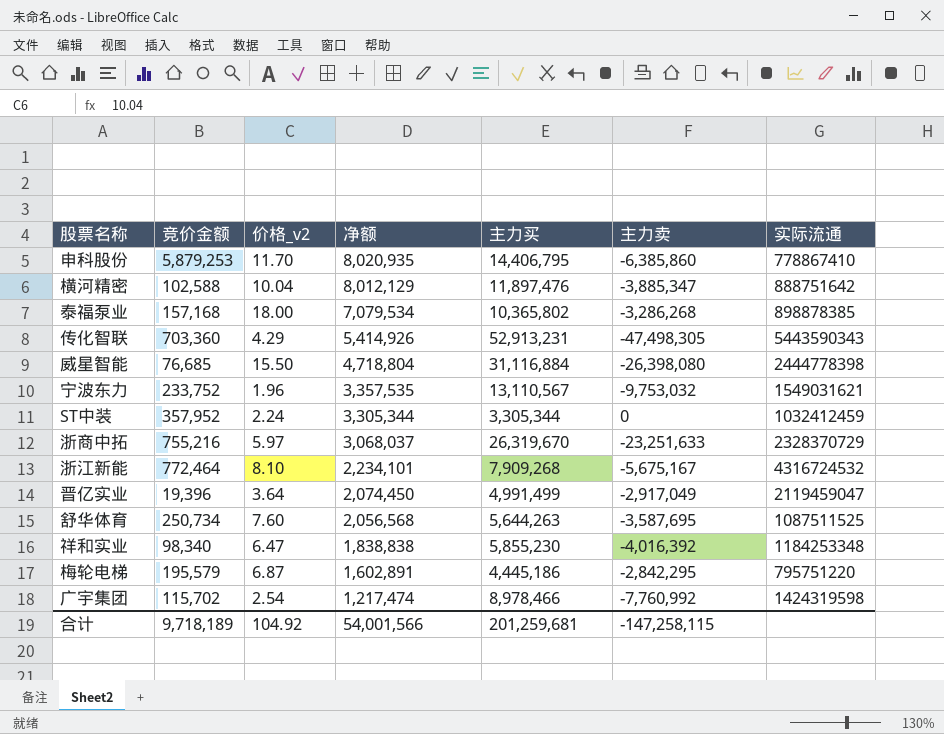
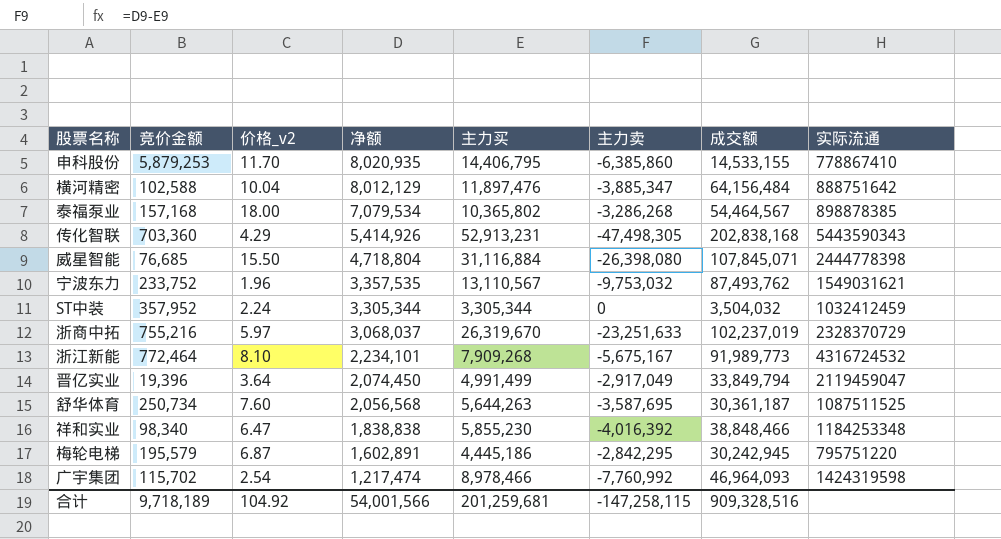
column 成交额 | position: none -> 7

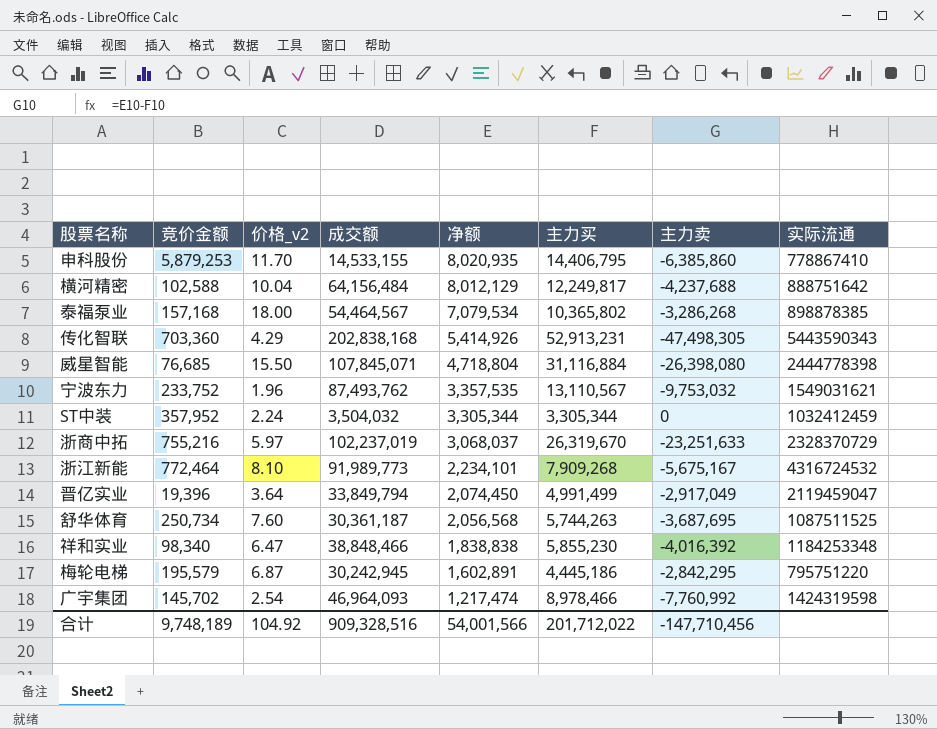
column 成交额 | position: 7 -> 4
横河精密 | 主力买: 11,897,476 -> 12,249,817
横河精密 | 主力卖: -3,885,347 -> -4,237,688
舒华体育 | 主力买: 5,644,263 -> 5,744,263
舒华体育 | 主力卖: -3,587,695 -> -3,687,695
广宇集团 | 竞价金额: 115,702 -> 145,702
合计 | 竞价金额: 9,718,189 -> 9,748,189
合计 | 主力买: 201,259,681 -> 201,712,022
合计 | 主力卖: -147,258,115 -> -147,710,456

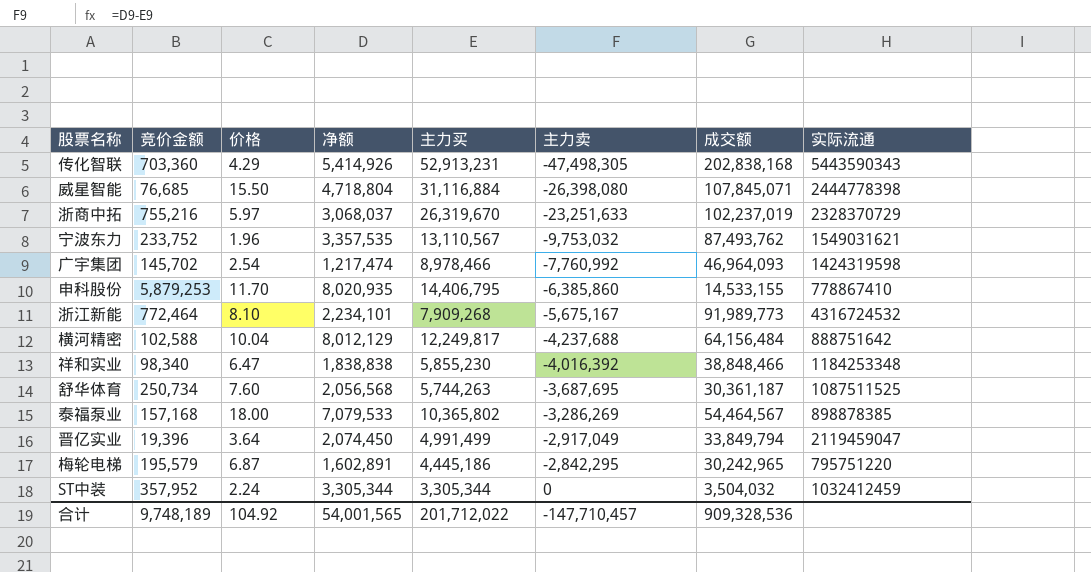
row order: 净额 descending -> 主力卖 ascending
column name: 价格_v2 -> 价格
column 成交额 | position: 4 -> 7
泰福泵业 | 净额: 7,079,534 -> 7,079,533
泰福泵业 | 主力卖: -3,286,268 -> -3,286,269
梅轮电梯 | 成交额: 30,242,945 -> 30,242,965
合计 | 净额: 54,001,566 -> 54,001,565
合计 | 主力卖: -147,710,456 -> -147,710,457
合计 | 成交额: 909,328,516 -> 909,328,536

